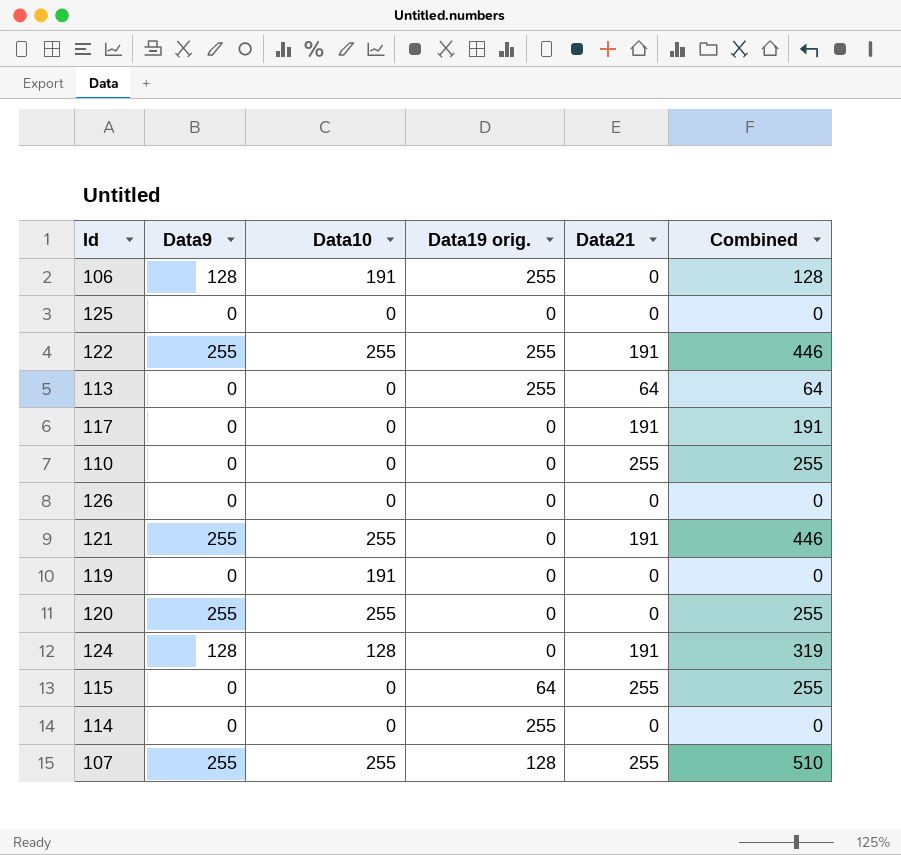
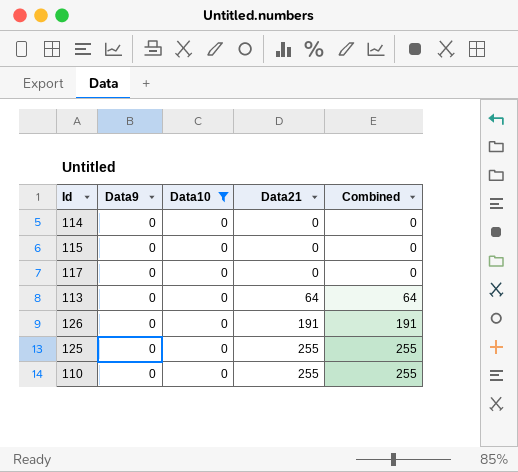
filter: none -> Data10 = 0
row order: none -> Data21 ascending
column Data19 orig. | position: 4 -> none
115 | Data21: 255 -> 0
115 | Combined: 255 -> 0
117 | Data21: 191 -> 0
117 | Combined: 191 -> 0
126 | Data21: 0 -> 191
126 | Combined: 0 -> 191
125 | Data21: 0 -> 255
125 | Combined: 0 -> 255

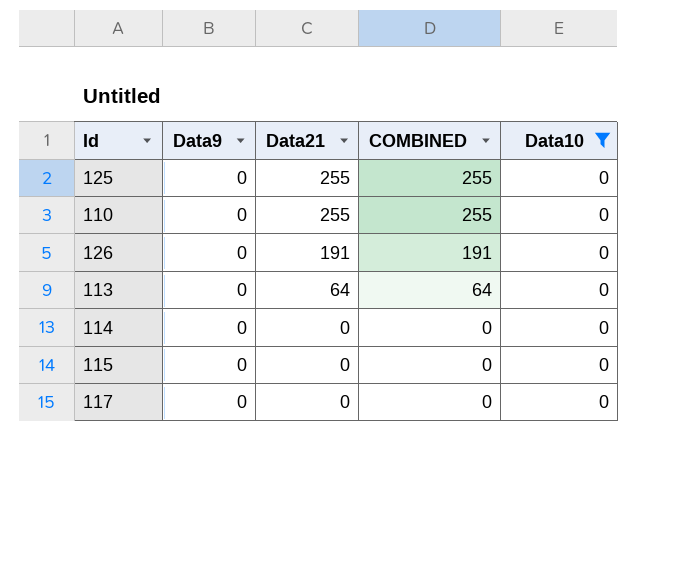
row order: Data21 ascending -> Data21 descending
column name: Combined -> COMBINED
column Data10 | position: 3 -> 5

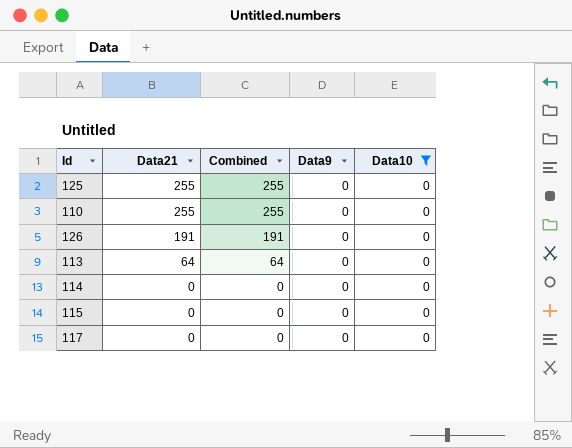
column name: COMBINED -> Combined
column Data9 | position: 2 -> 4

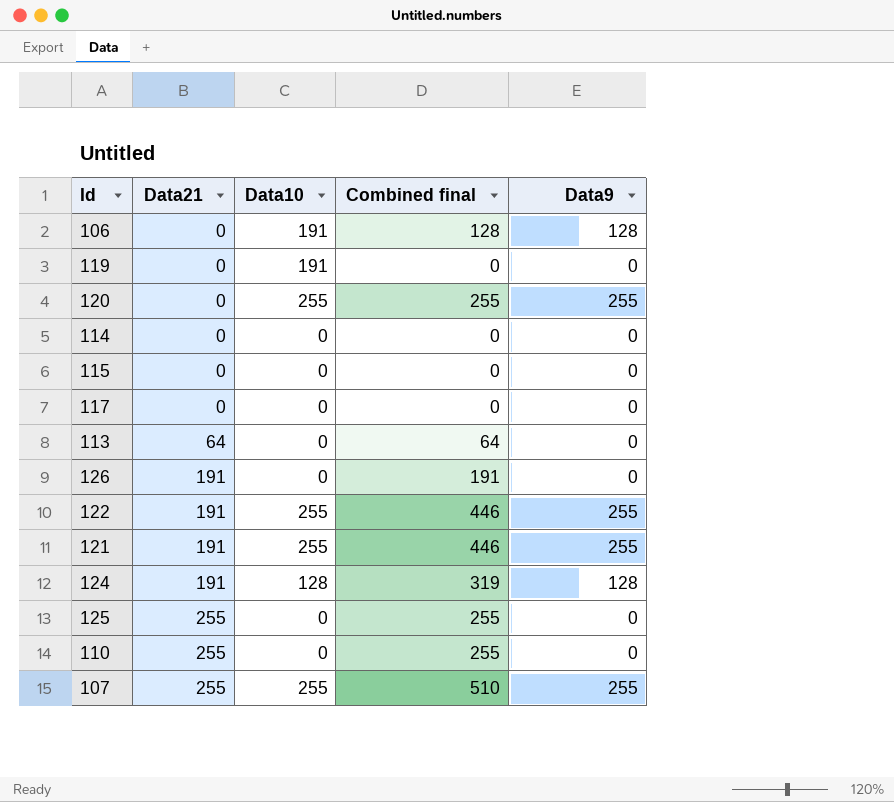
filter: Data10 = 0 -> none
row order: Data21 descending -> Data21 ascending
column Data10 | position: 5 -> 3
column name: Combined -> Combined final

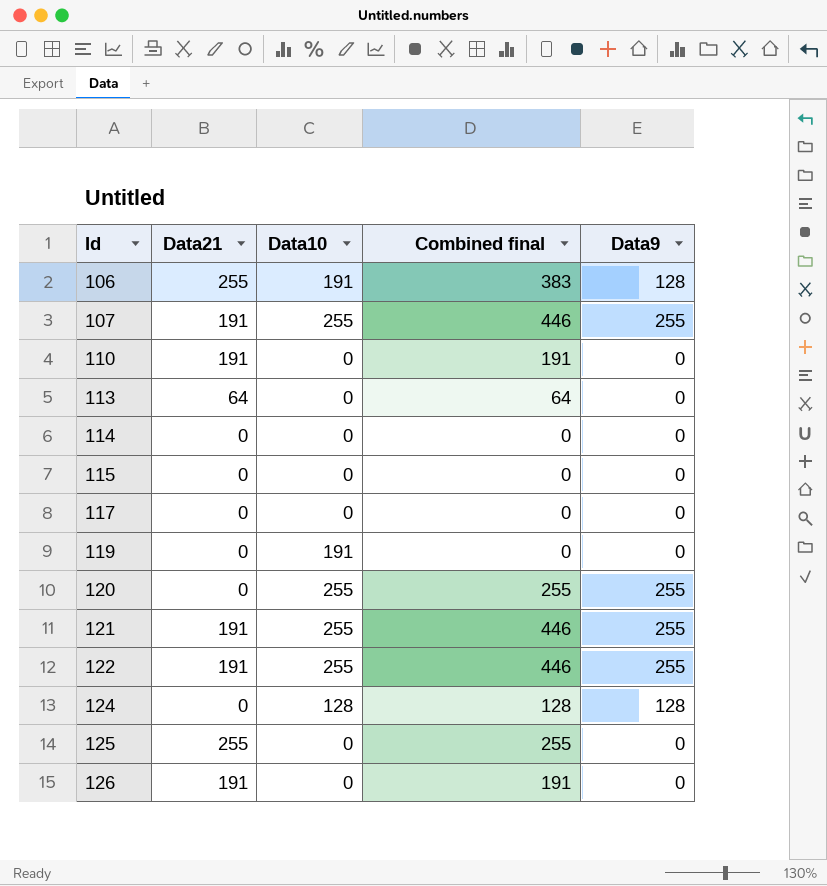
row order: Data21 ascending -> Id ascending
106 | Data21: 0 -> 255
106 | Combined final: 128 -> 383
107 | Data21: 255 -> 191
107 | Combined final: 510 -> 446
110 | Data21: 255 -> 191
110 | Combined final: 255 -> 191
124 | Data21: 191 -> 0
124 | Combined final: 319 -> 128

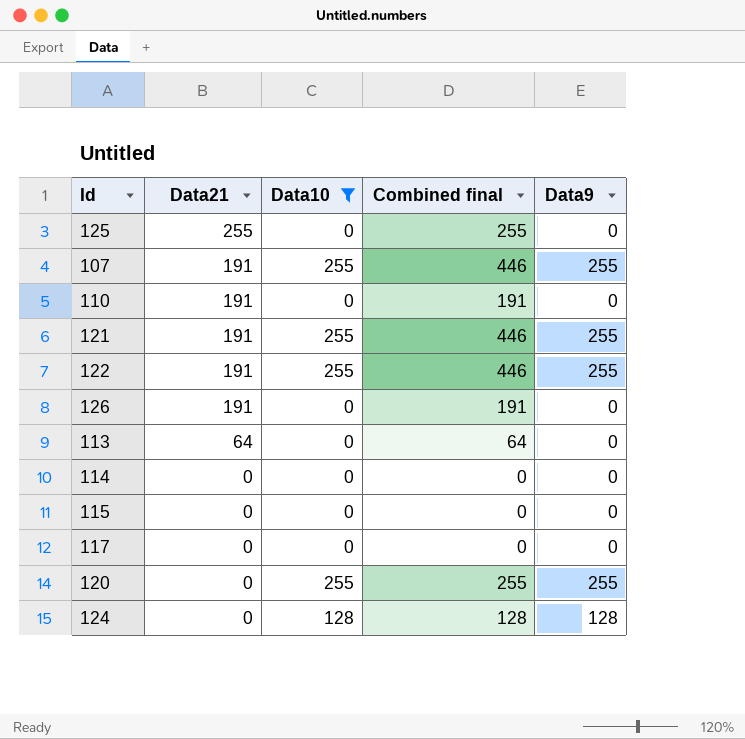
filter: none -> Data10 != 191
row order: Id ascending -> Data21 descending

